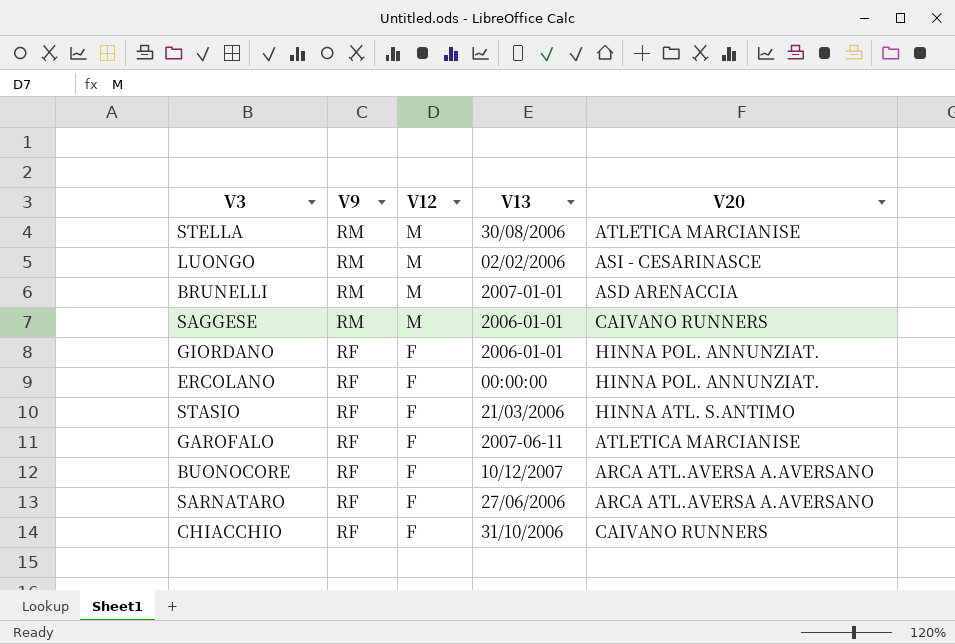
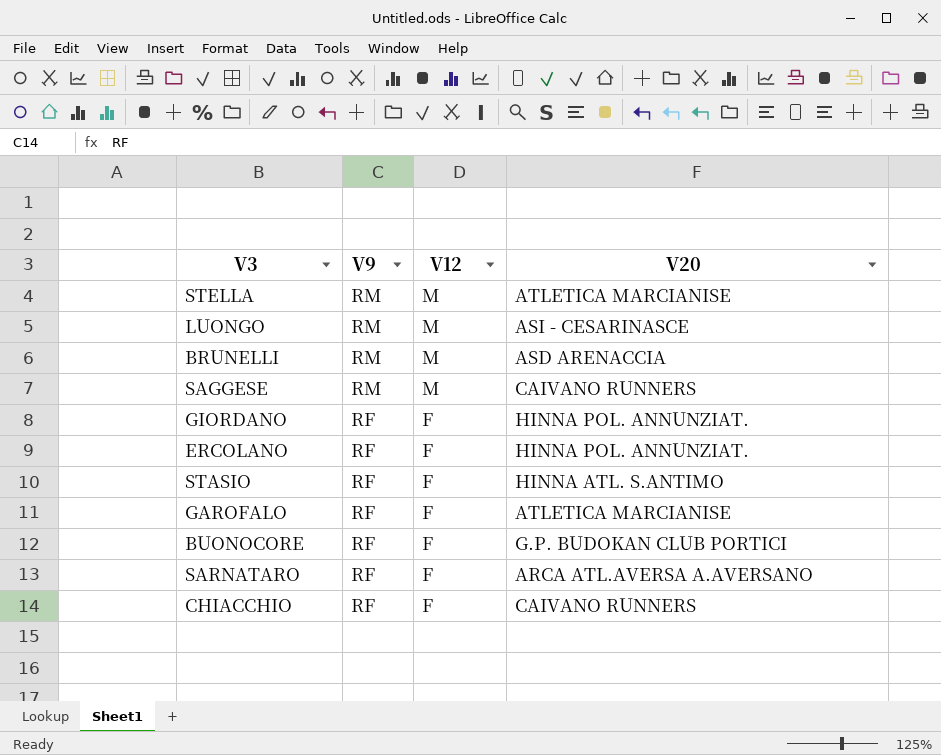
column V13 | position: 4 -> none
BUONOCORE | V20: ARCA ATL.AVERSA A.AVERSANO -> G.P. BUDOKAN CLUB PORTICI

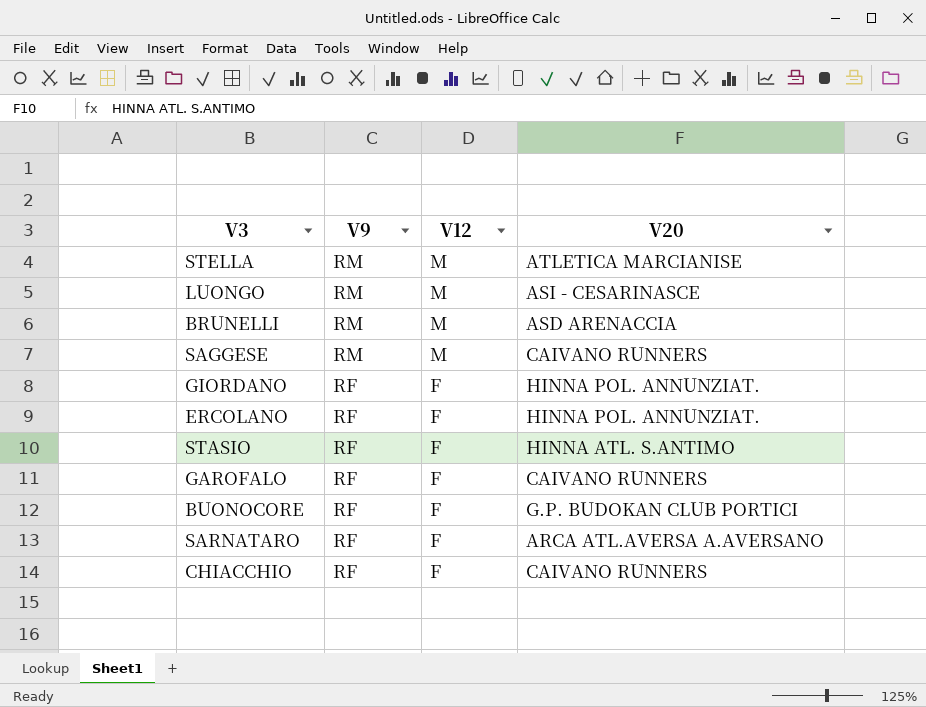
GAROFALO | V20: ATLETICA MARCIANISE -> CAIVANO RUNNERS

